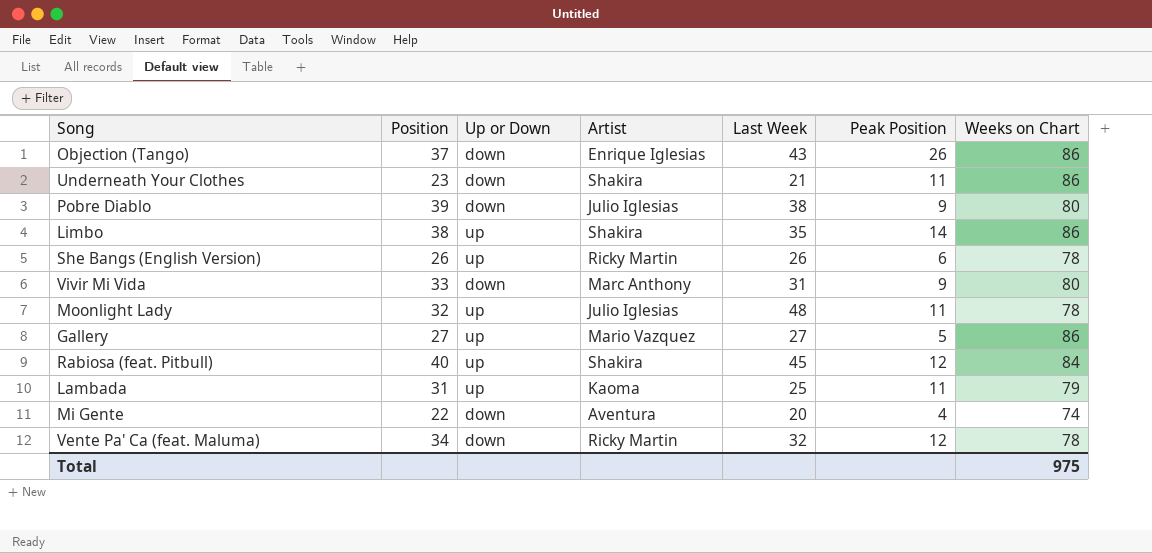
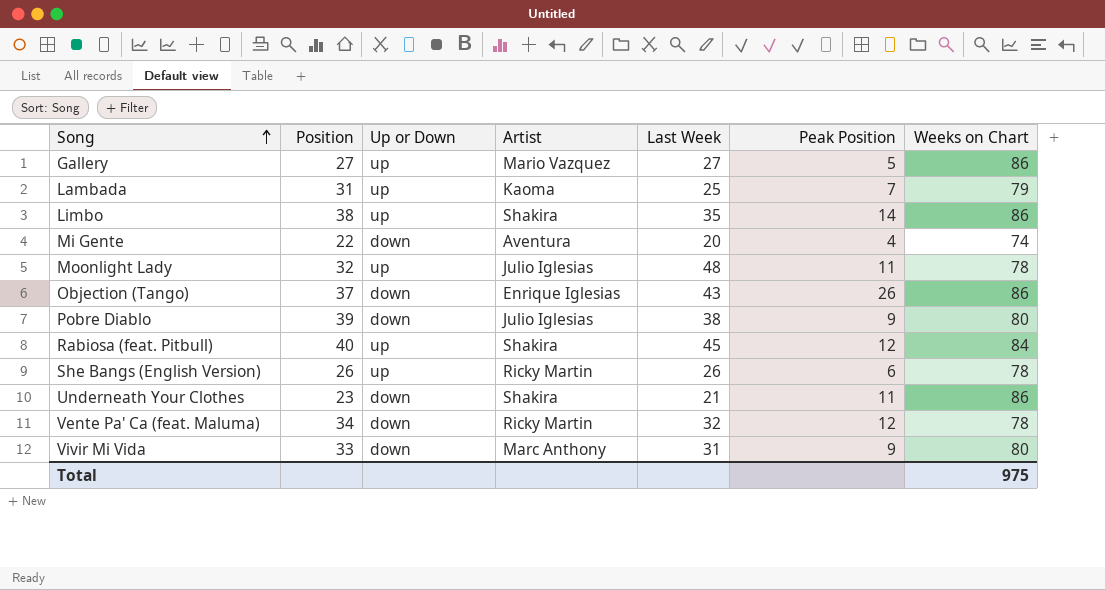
row order: none -> Song ascending
Lambada | Peak Position: 11 -> 7

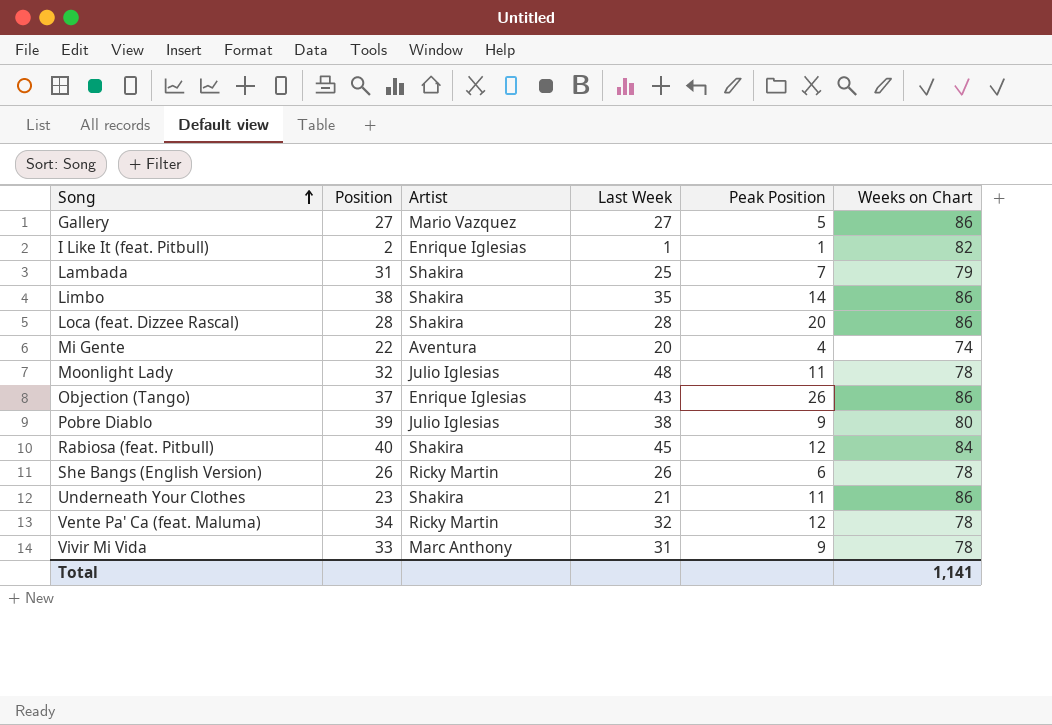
column Up or Down | position: 3 -> none
row I Like It (feat. Pitbull): none -> 2 | Enrique Iglesias | 1 | 1 | 82
Lambada | Artist: Kaoma -> Shakira
row Loca (feat. Dizzee Rascal): none -> 28 | Shakira | 28 | 20 | 86
Vivir Mi Vida | Weeks on Chart: 80 -> 78
Total | Weeks on Chart: 975 -> 1,141

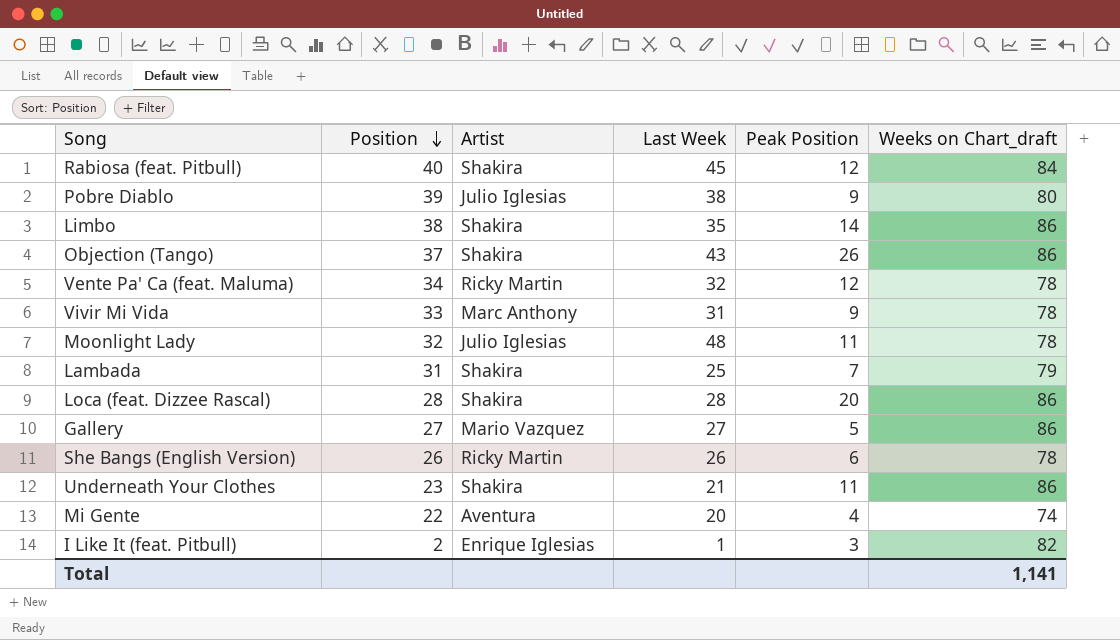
row order: Song ascending -> Position descending
column name: Weeks on Chart -> Weeks on Chart_draft
Objection (Tango) | Artist: Enrique Iglesias -> Shakira
I Like It (feat. Pitbull) | Peak Position: 1 -> 3

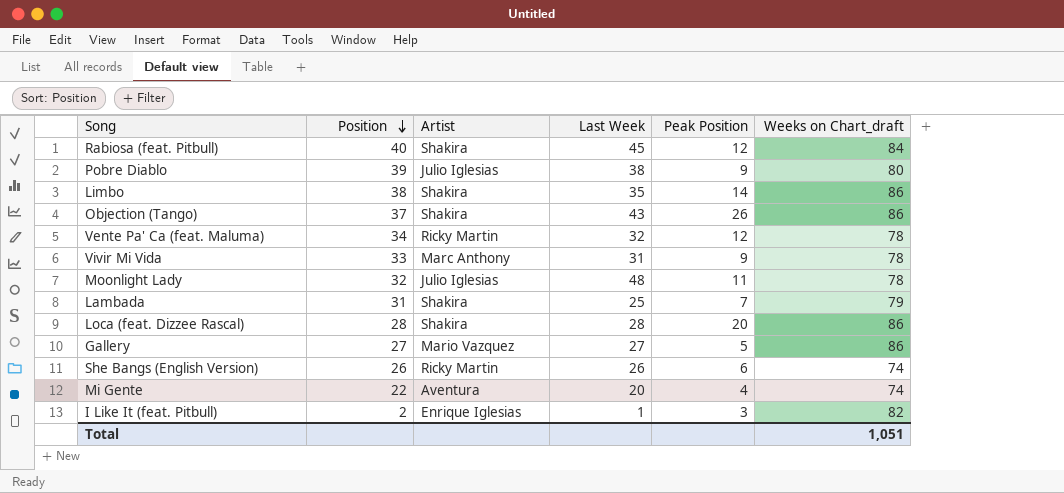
row Underneath Your Clothes: 23 | Shakira | 21 | 11 | 86 -> none
She Bangs (English Version) | Weeks on Chart_draft: 78 -> 74
Total | Weeks on Chart_draft: 1,141 -> 1,051

